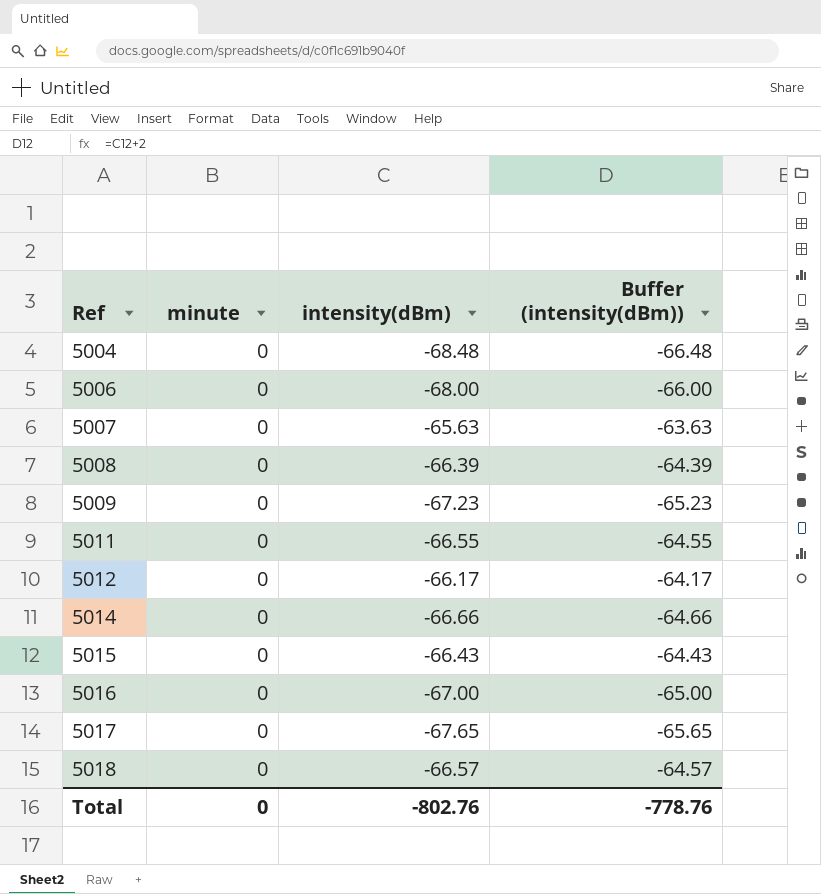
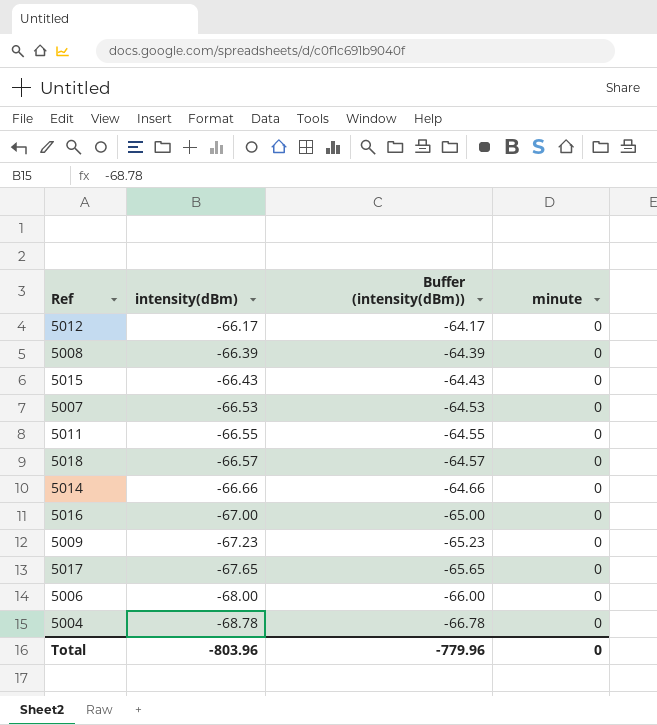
row order: Ref ascending -> intensity(dBm) descending
column minute | position: 2 -> 4
5007 | intensity(dBm): -65.63 -> -66.53
5007 | Buffer (intensity(dBm)): -63.63 -> -64.53
5004 | intensity(dBm): -68.48 -> -68.78
5004 | Buffer (intensity(dBm)): -66.48 -> -66.78
Total | intensity(dBm): -802.76 -> -803.96
Total | Buffer (intensity(dBm)): -778.76 -> -779.96

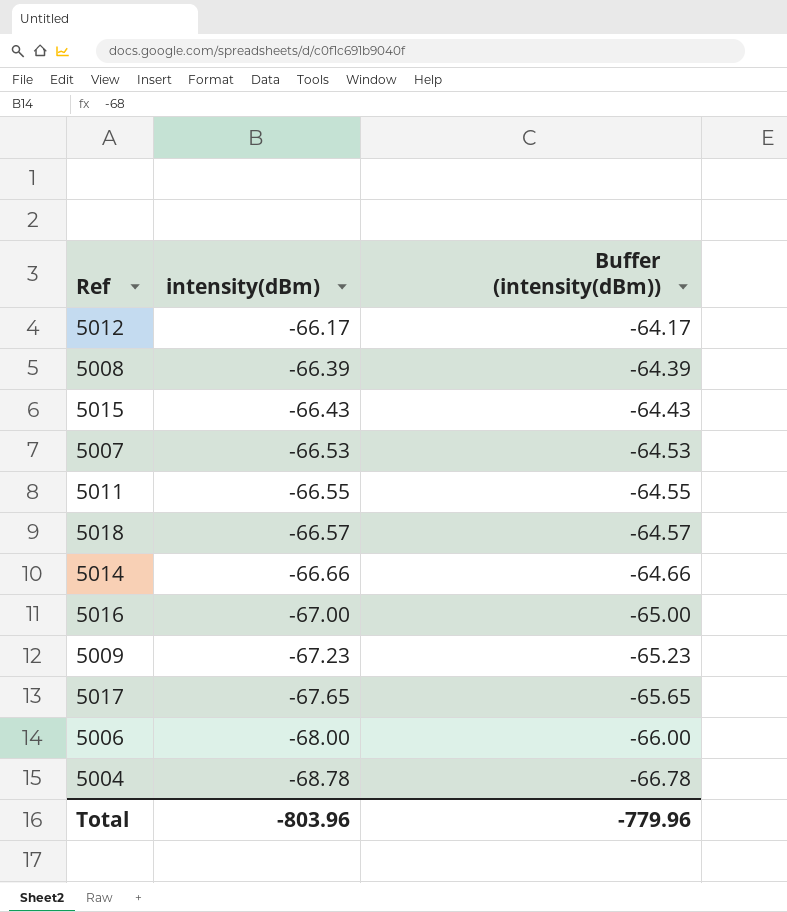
column minute | position: 4 -> none

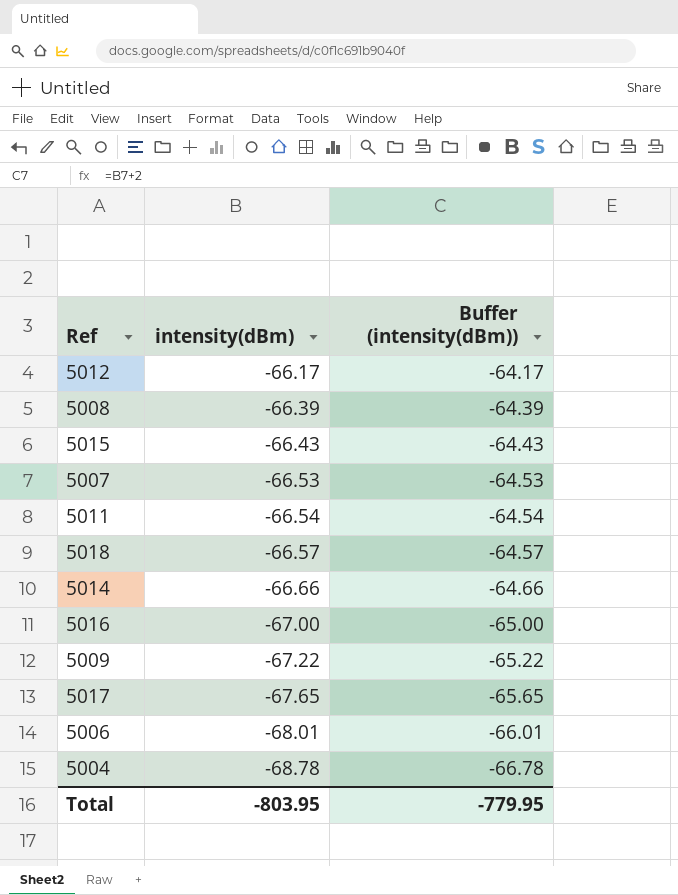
5011 | intensity(dBm): -66.55 -> -66.54
5011 | Buffer (intensity(dBm)): -64.55 -> -64.54
5009 | intensity(dBm): -67.23 -> -67.22
5009 | Buffer (intensity(dBm)): -65.23 -> -65.22
5006 | intensity(dBm): -68.00 -> -68.01
5006 | Buffer (intensity(dBm)): -66.00 -> -66.01
Total | intensity(dBm): -803.96 -> -803.95
Total | Buffer (intensity(dBm)): -779.96 -> -779.95

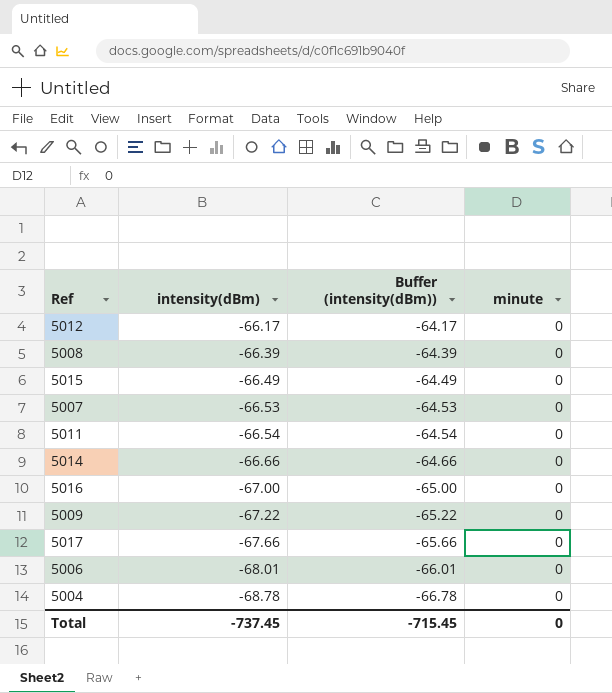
column minute | position: none -> 4
row 5018: -66.57 | -64.57 -> none
5015 | intensity(dBm): -66.43 -> -66.49
5015 | Buffer (intensity(dBm)): -64.43 -> -64.49
5017 | intensity(dBm): -67.65 -> -67.66
5017 | Buffer (intensity(dBm)): -65.65 -> -65.66
Total | intensity(dBm): -803.95 -> -737.45
Total | Buffer (intensity(dBm)): -779.95 -> -715.45

